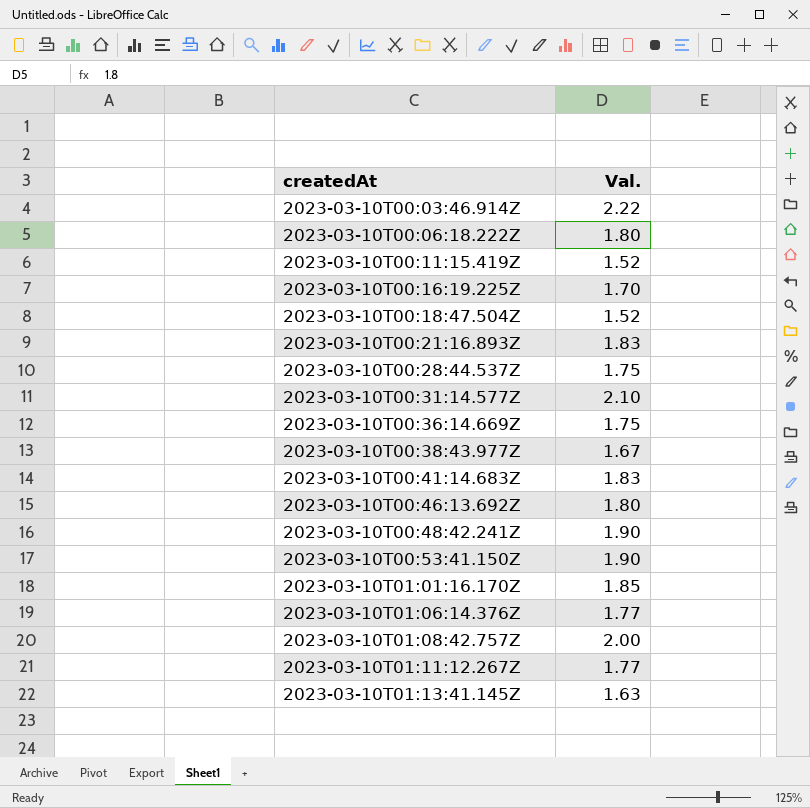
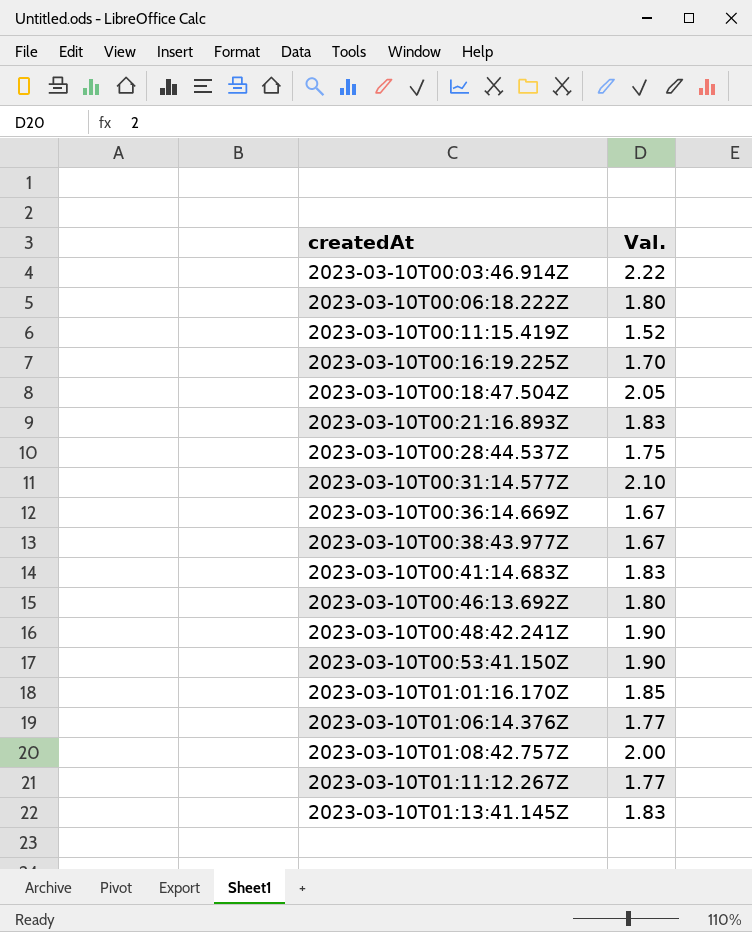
2023-03-10T00:18:47.504Z | Val.: 1.52 -> 2.05
2023-03-10T00:36:14.669Z | Val.: 1.75 -> 1.67
2023-03-10T01:13:41.145Z | Val.: 1.63 -> 1.83

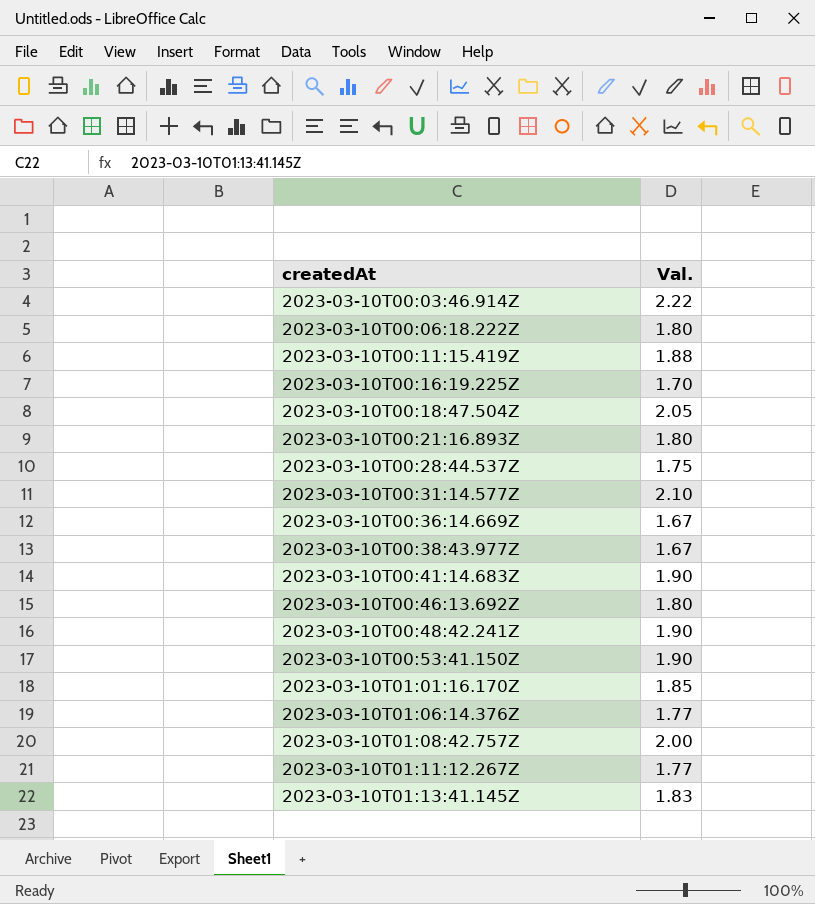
2023-03-10T00:11:15.419Z | Val.: 1.52 -> 1.88
2023-03-10T00:21:16.893Z | Val.: 1.83 -> 1.80
2023-03-10T00:41:14.683Z | Val.: 1.83 -> 1.90

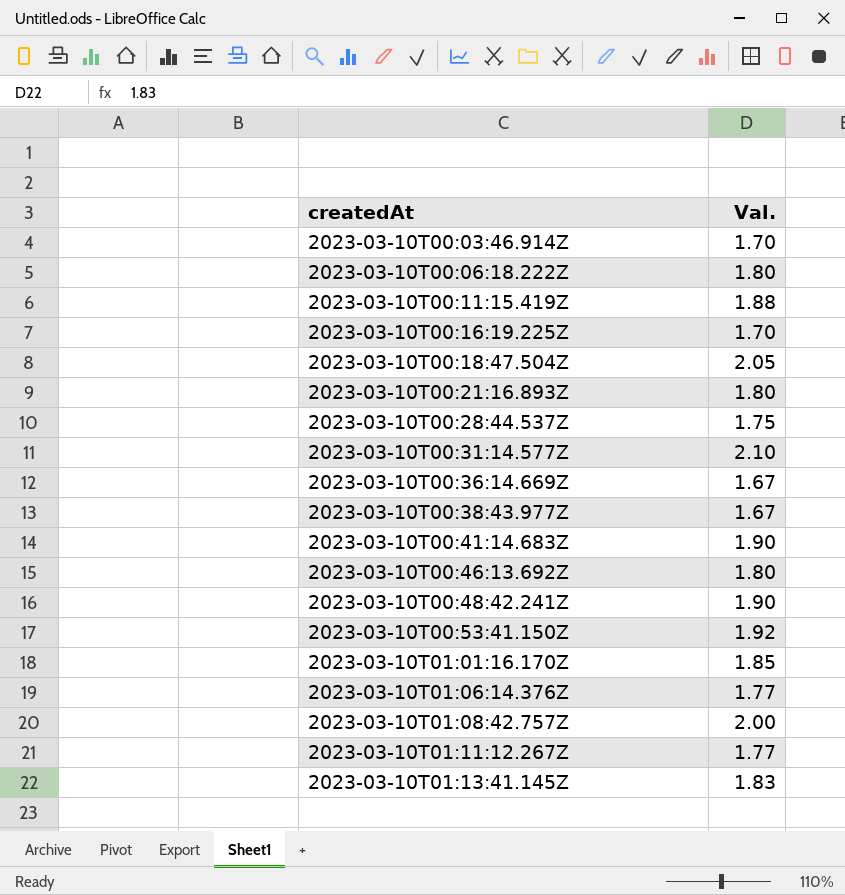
2023-03-10T00:03:46.914Z | Val.: 2.22 -> 1.70
2023-03-10T00:53:41.150Z | Val.: 1.90 -> 1.92

